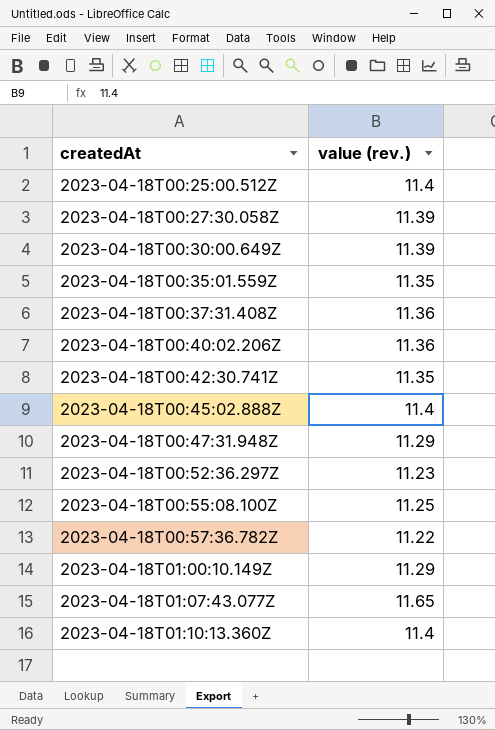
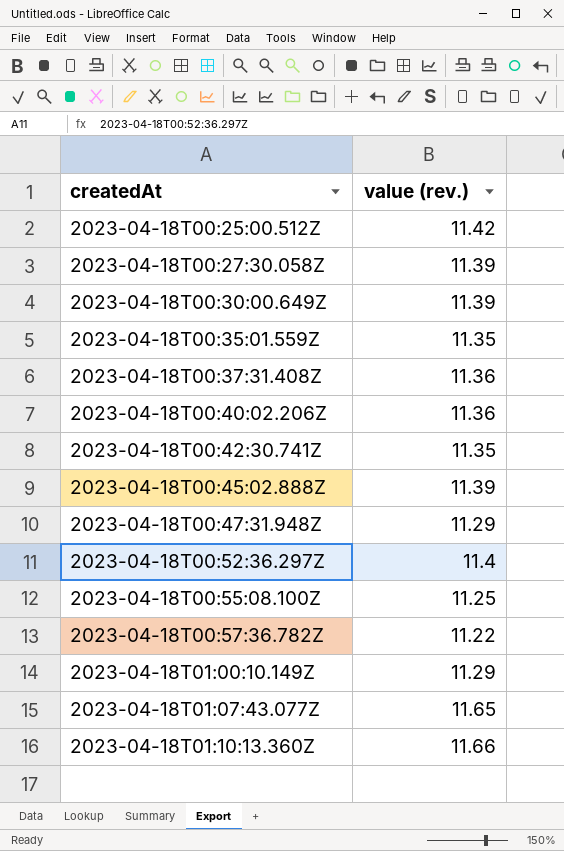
2023-04-18T00:25:00.512Z | value (rev.): 11.4 -> 11.42
2023-04-18T00:45:02.888Z | value (rev.): 11.4 -> 11.39
2023-04-18T00:52:36.297Z | value (rev.): 11.23 -> 11.4
2023-04-18T01:10:13.360Z | value (rev.): 11.4 -> 11.66

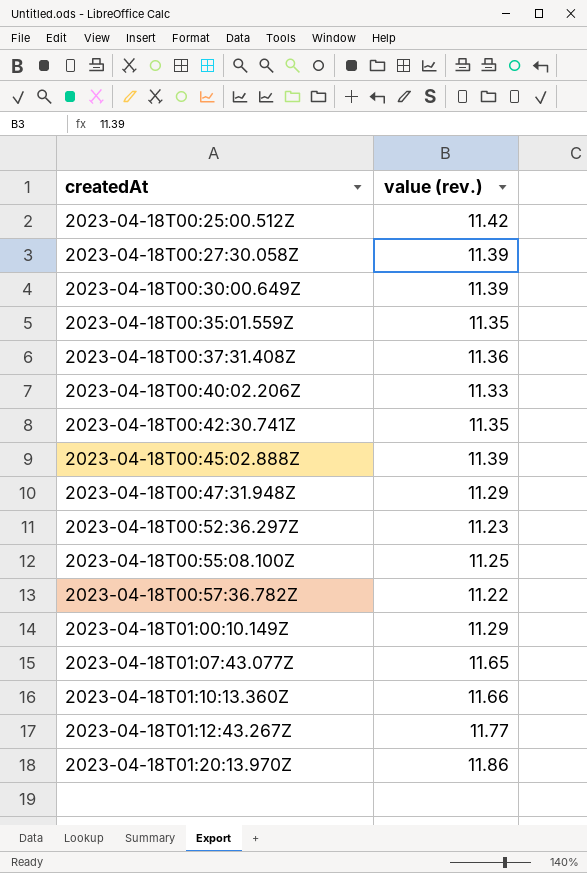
2023-04-18T00:40:02.206Z | value (rev.): 11.36 -> 11.33
2023-04-18T00:52:36.297Z | value (rev.): 11.4 -> 11.23
row 2023-04-18T01:12:43.267Z: none -> 11.77
row 2023-04-18T01:20:13.970Z: none -> 11.86

